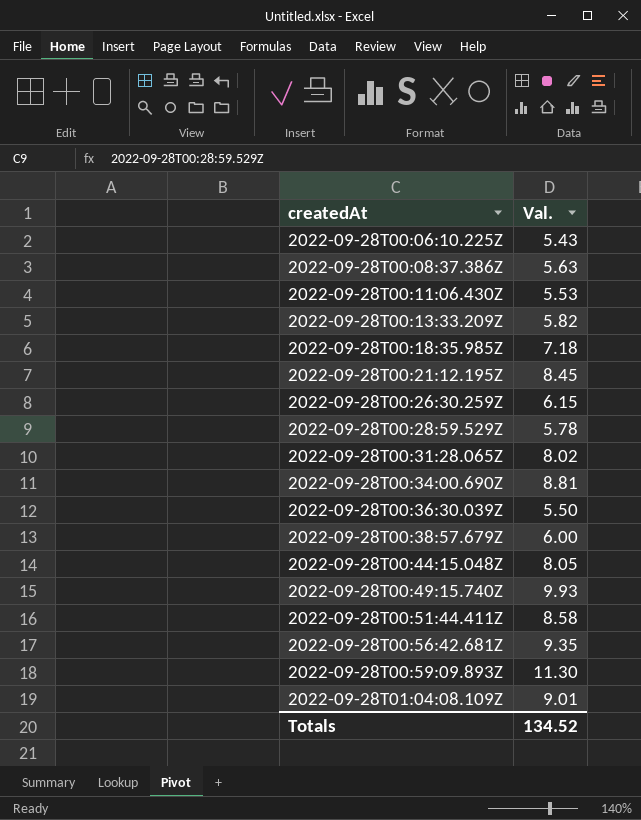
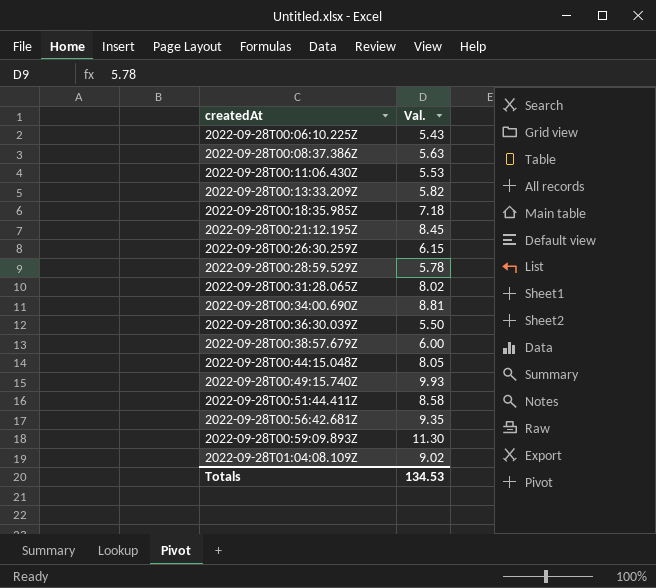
2022-09-28T01:04:08.109Z | Val.: 9.01 -> 9.02
Totals | Val.: 134.52 -> 134.53

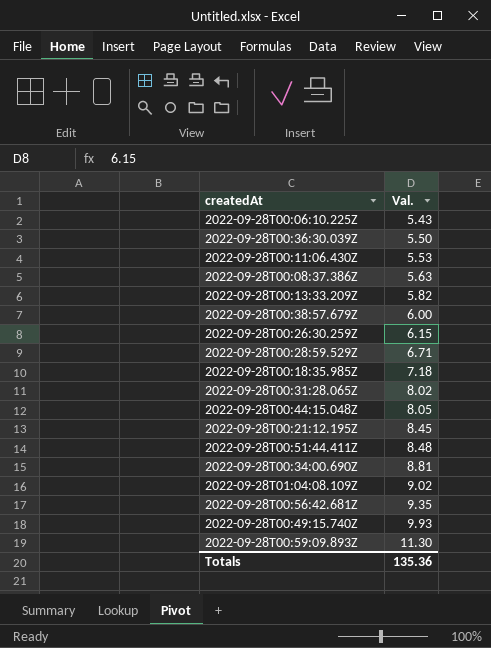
row order: createdAt ascending -> Val. ascending
2022-09-28T00:28:59.529Z | Val.: 5.78 -> 6.71
2022-09-28T00:51:44.411Z | Val.: 8.58 -> 8.48
Totals | Val.: 134.53 -> 135.36

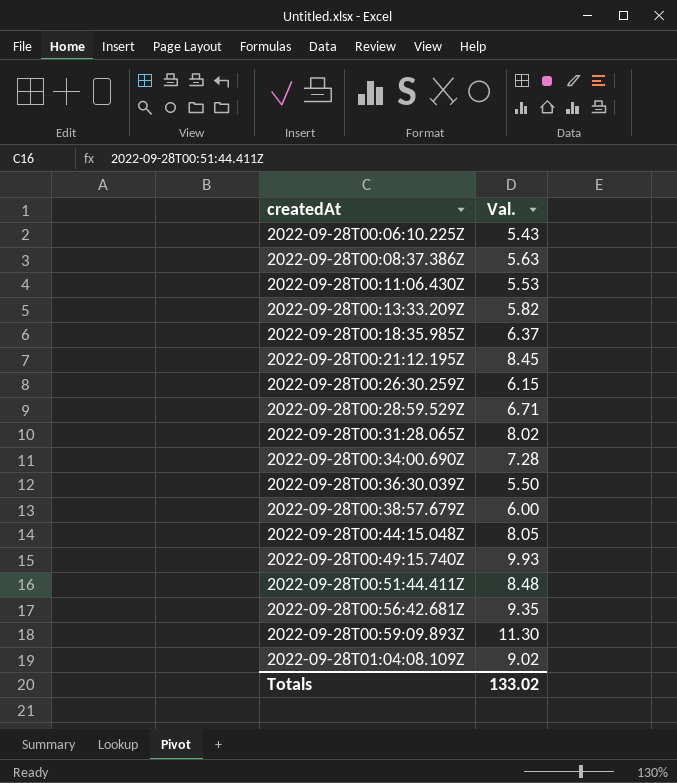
row order: Val. ascending -> createdAt ascending
2022-09-28T00:18:35.985Z | Val.: 7.18 -> 6.37
2022-09-28T00:34:00.690Z | Val.: 8.81 -> 7.28
Totals | Val.: 135.36 -> 133.02

